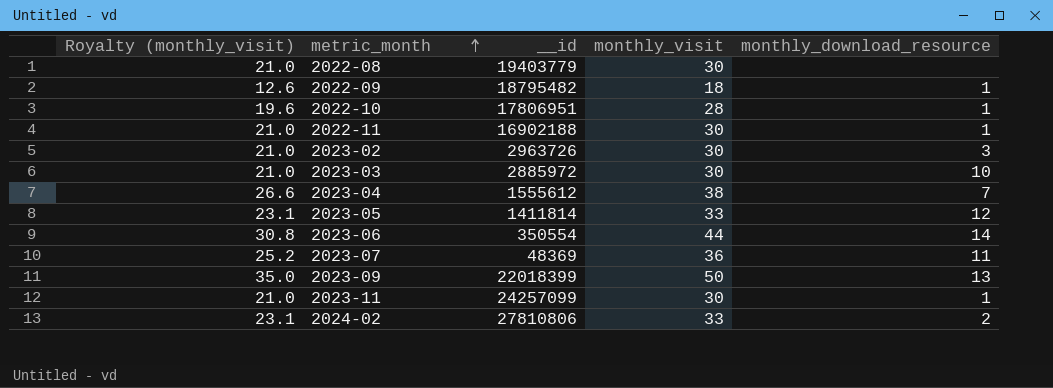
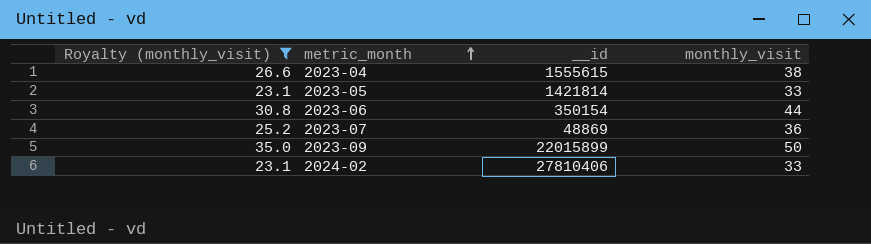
filter: none -> Royalty (monthly_visit) >= 23.1
column monthly_download_resource | position: 5 -> none
2023-04 | __id: 1555612 -> 1555615
2023-05 | __id: 1411814 -> 1421814
2023-06 | __id: 350554 -> 350154
2023-07 | __id: 48369 -> 48869
2023-09 | __id: 22018399 -> 22015899
2024-02 | __id: 27810806 -> 27810406

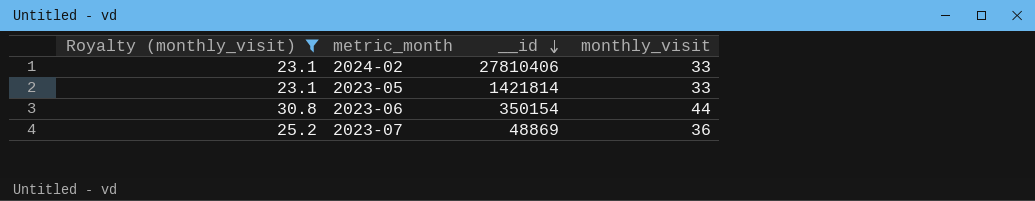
row order: metric_month ascending -> __id descending
row 2023-04: 26.6 | 1555615 | 38 -> none
row 2023-09: 35.0 | 22015899 | 50 -> none

